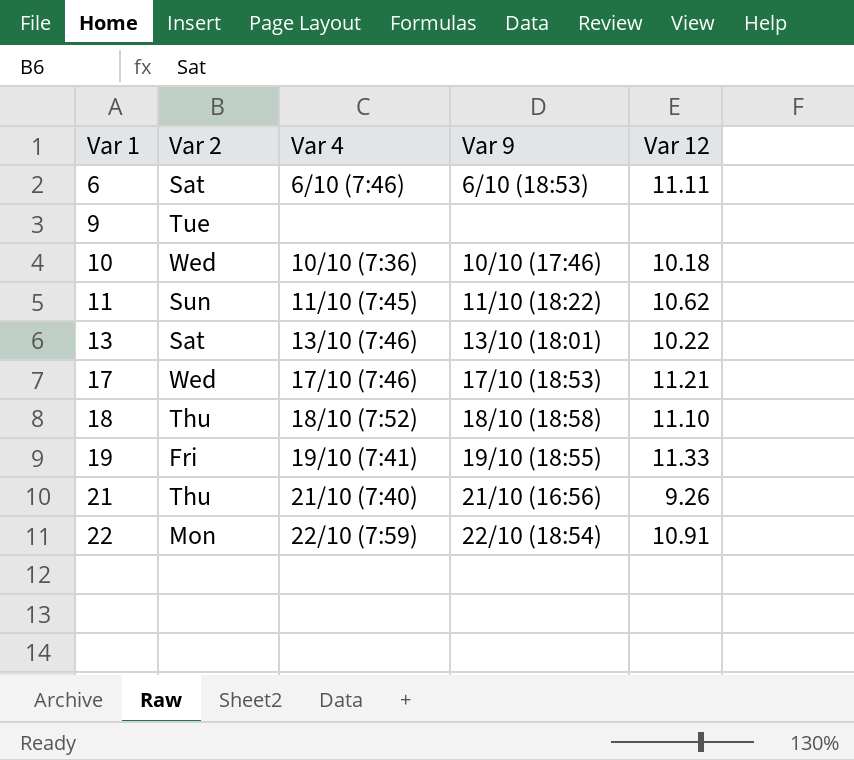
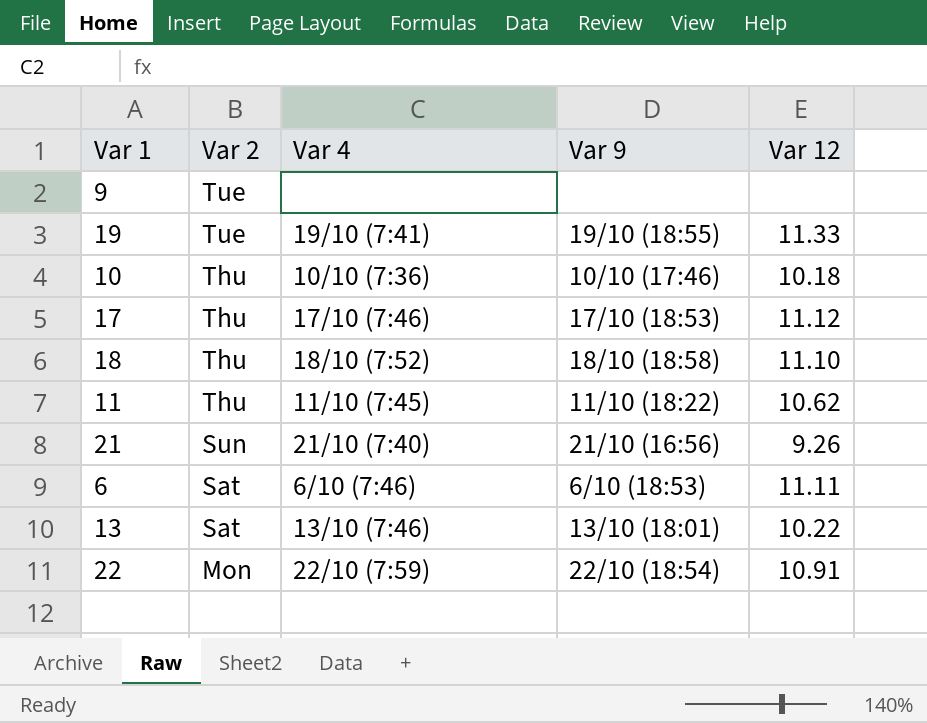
row order: Var 1 ascending -> Var 2 descending
19 | Var 2: Fri -> Tue
10 | Var 2: Wed -> Thu
17 | Var 2: Wed -> Thu
17 | Var 12: 11.21 -> 11.12
11 | Var 2: Sun -> Thu
21 | Var 2: Thu -> Sun

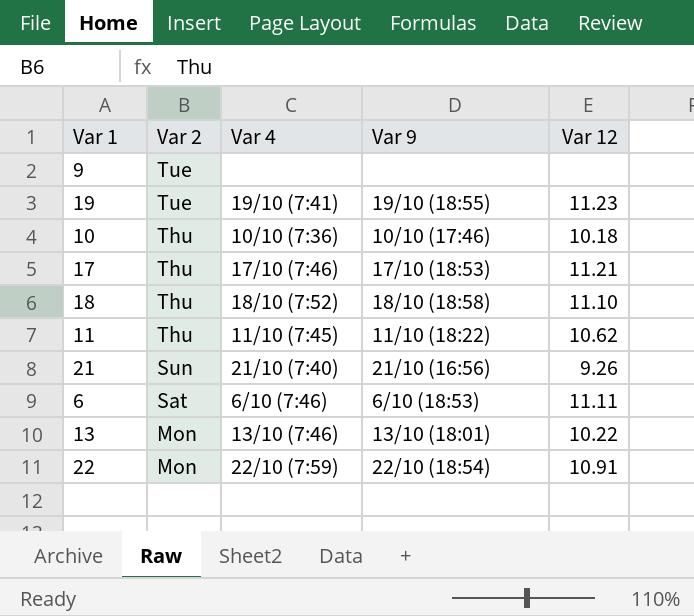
19 | Var 12: 11.33 -> 11.23
17 | Var 12: 11.12 -> 11.21
13 | Var 2: Sat -> Mon

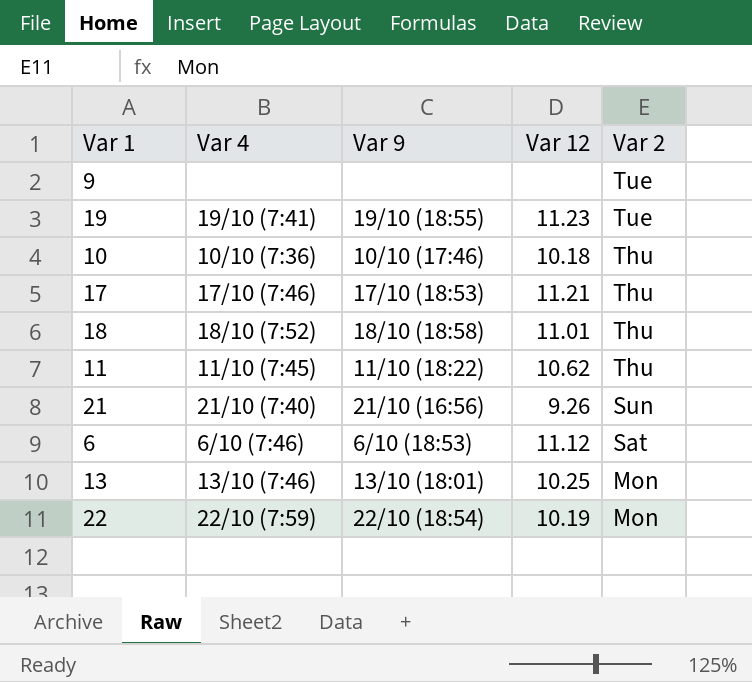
column Var 2 | position: 2 -> 5
18 | Var 12: 11.10 -> 11.01
6 | Var 12: 11.11 -> 11.12
13 | Var 12: 10.22 -> 10.25
22 | Var 12: 10.91 -> 10.19

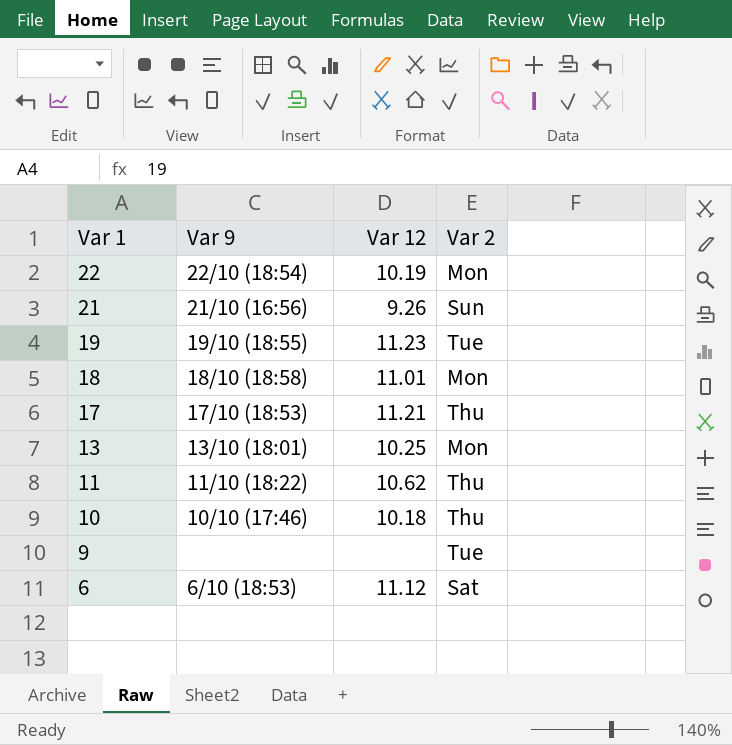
row order: Var 2 descending -> Var 1 descending
column Var 4 | position: 2 -> none
18 | Var 2: Thu -> Mon

